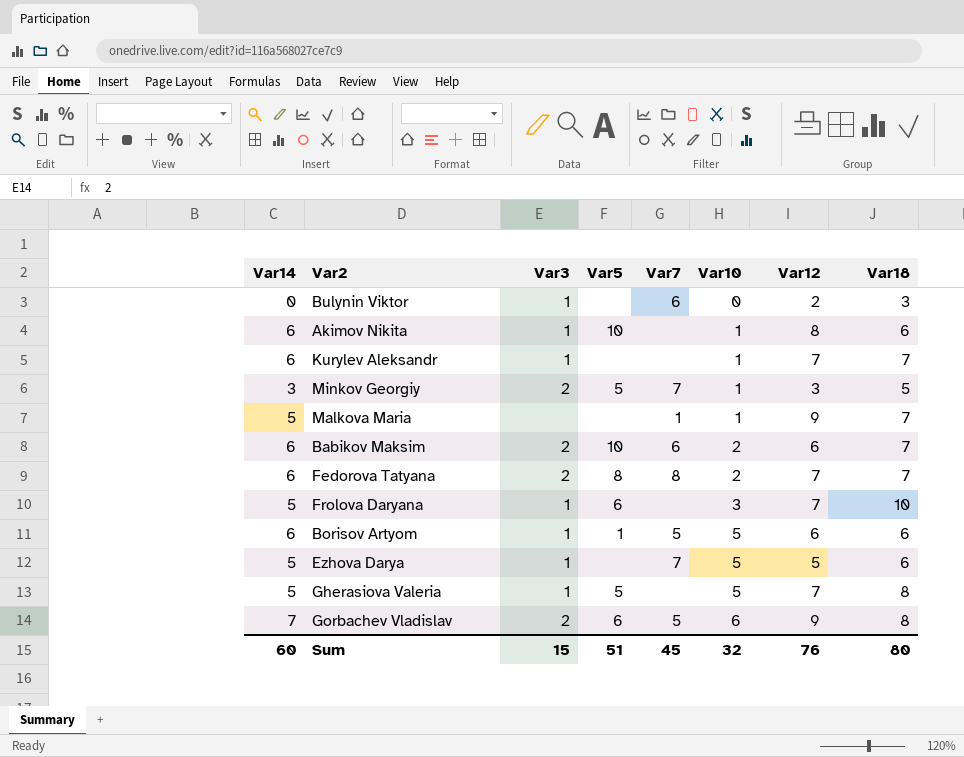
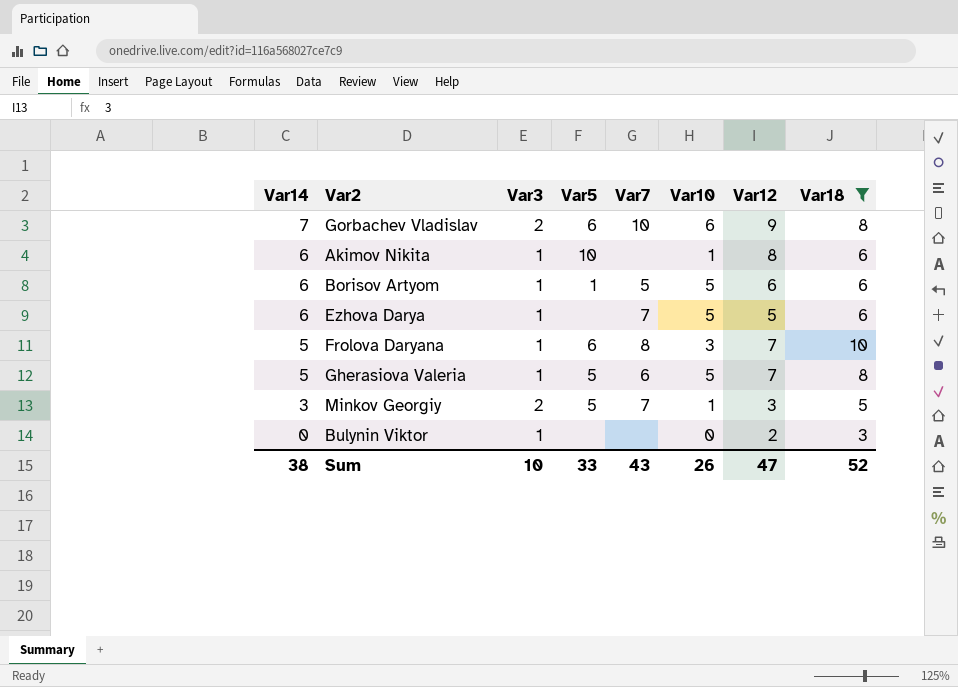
filter: none -> Var18 != 7
row order: Var10 ascending -> Var14 descending
Gorbachev Vladislav | Var7: 5 -> 10
Ezhova Darya | Var14: 5 -> 6
Frolova Daryana | Var7: none -> 8
Gherasiova Valeria | Var7: none -> 6
Bulynin Viktor | Var7: 6 -> none
Sum | Var14: 60 -> 38
Sum | Var3: 15 -> 10
Sum | Var5: 51 -> 33
Sum | Var7: 45 -> 43
Sum | Var10: 32 -> 26
Sum | Var12: 76 -> 47
Sum | Var18: 80 -> 52

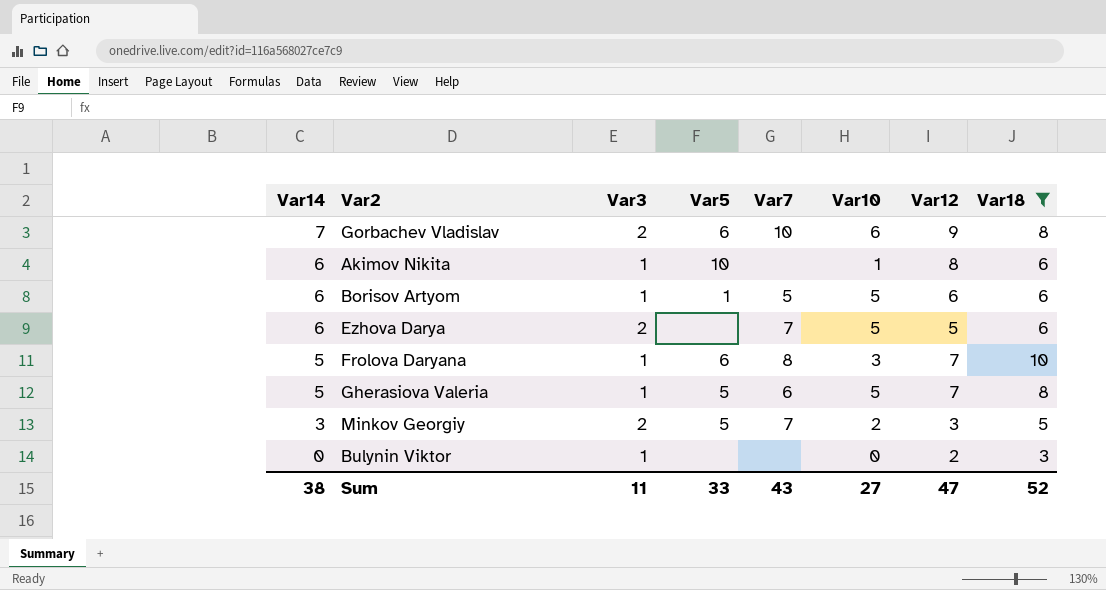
Ezhova Darya | Var3: 1 -> 2
Minkov Georgiy | Var10: 1 -> 2
Sum | Var3: 10 -> 11
Sum | Var10: 26 -> 27

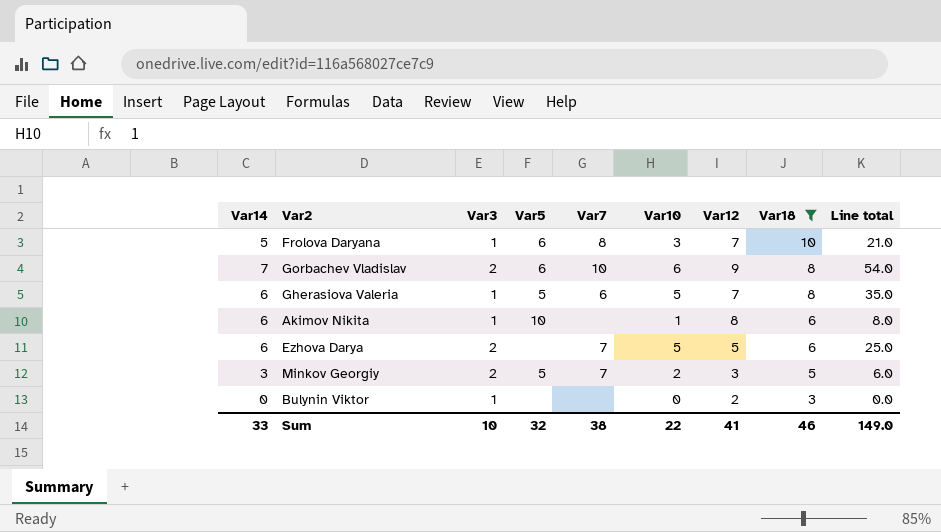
row order: Var14 descending -> Var18 descending
column Line total | formula: none -> [Var10] * [Var12]
row Borisov Artyom: 6 | 1 | 1 | 5 | 5 | 6 | 6 -> none
Gherasiova Valeria | Var14: 5 -> 6
Sum | Var14: 38 -> 33
Sum | Var3: 11 -> 10
Sum | Var5: 33 -> 32
Sum | Var7: 43 -> 38
Sum | Var10: 27 -> 22
Sum | Var12: 47 -> 41
Sum | Var18: 52 -> 46

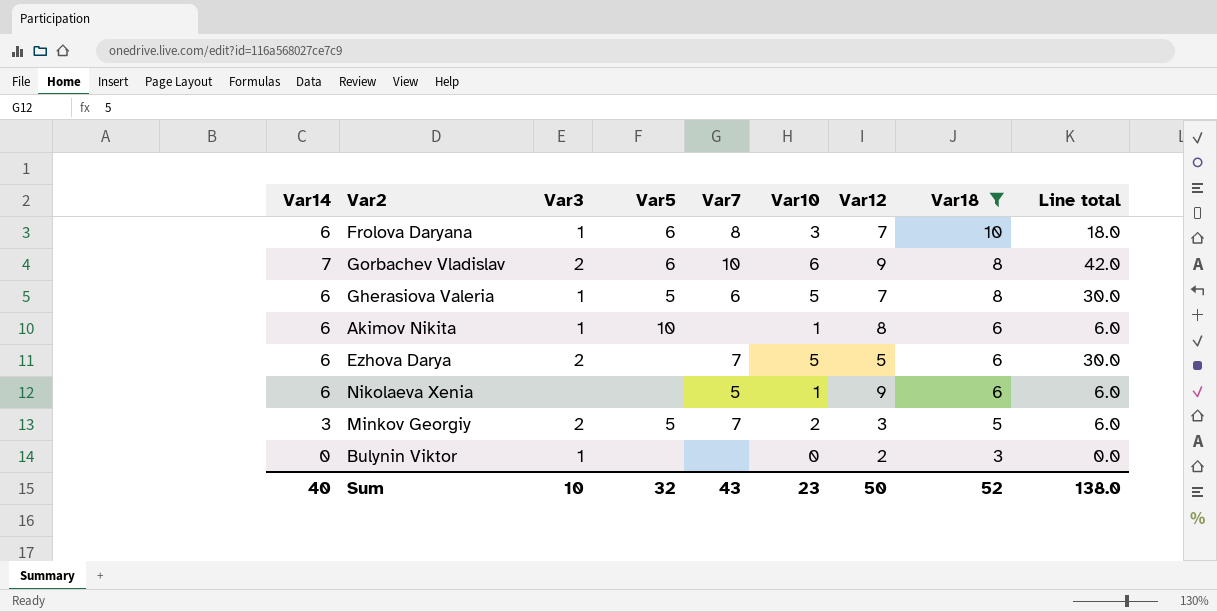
column Line total | formula: [Var10] * [Var12] -> [Var14] * [Var10]
Frolova Daryana | Var14: 5 -> 6
row Nikolaeva Xenia: none -> 6 | none | none | 5 | 1 | 9 | 6 | 6.0
Sum | Var14: 33 -> 40
Sum | Var7: 38 -> 43
Sum | Var10: 22 -> 23
Sum | Var12: 41 -> 50
Sum | Var18: 46 -> 52
Sum | Line total: 149.0 -> 138.0

